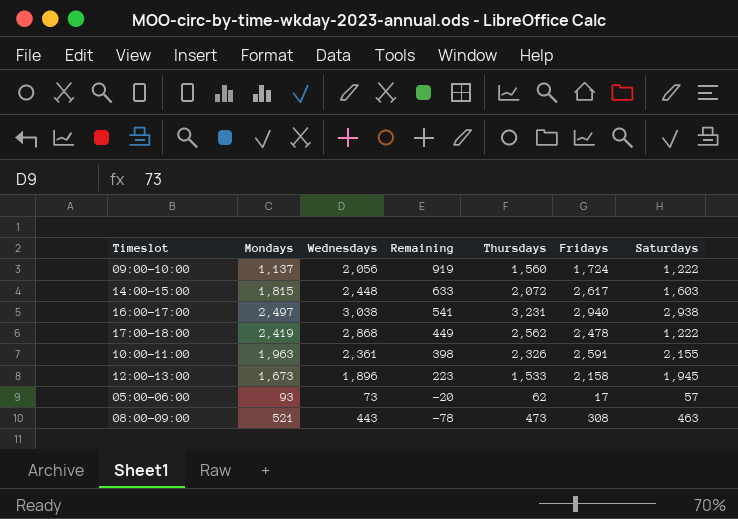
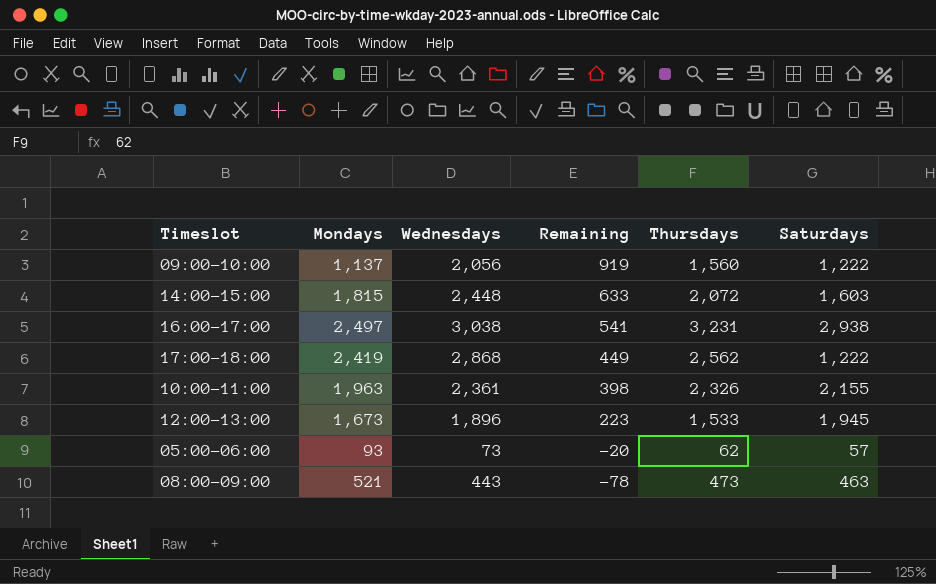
column Fridays | position: 6 -> none

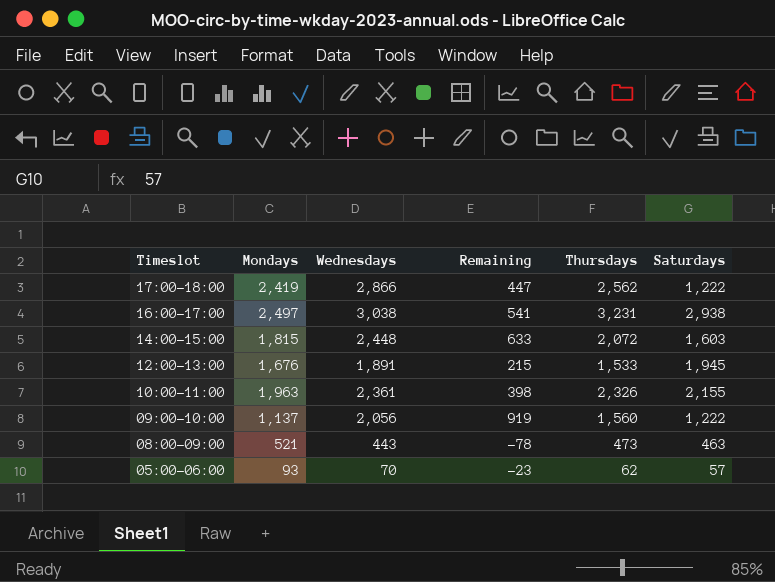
row order: Remaining descending -> Timeslot descending
17:00-18:00 | Wednesdays: 2,868 -> 2,866
17:00-18:00 | Remaining: 449 -> 447
12:00-13:00 | Mondays: 1,673 -> 1,676
12:00-13:00 | Wednesdays: 1,896 -> 1,891
12:00-13:00 | Remaining: 223 -> 215
05:00-06:00 | Wednesdays: 73 -> 70
05:00-06:00 | Remaining: -20 -> -23

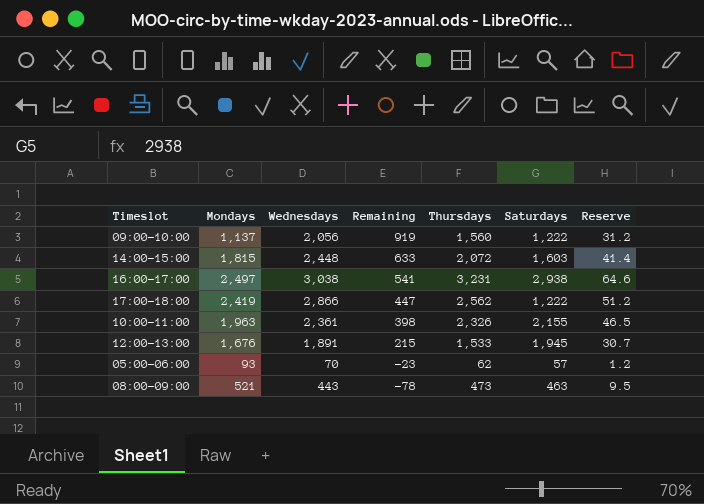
row order: Timeslot descending -> Remaining descending
column Reserve | formula: none -> [Thursdays] * 0.02

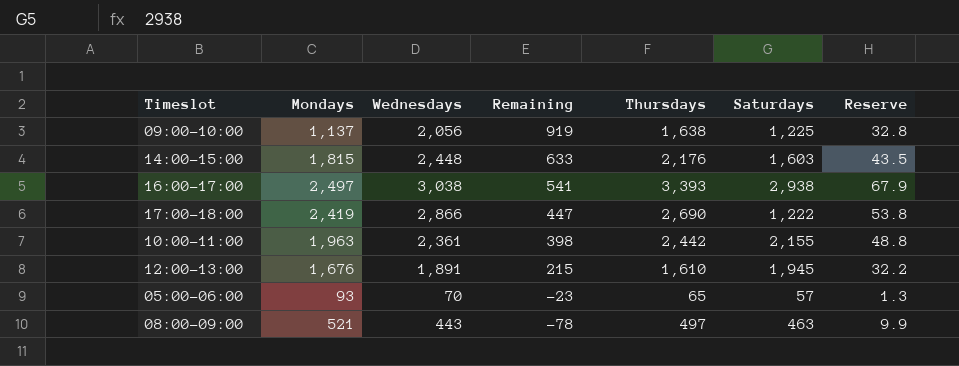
09:00-10:00 | Thursdays: 1,560 -> 1,638
09:00-10:00 | Saturdays: 1,222 -> 1,225
09:00-10:00 | Reserve: 31.2 -> 32.8
14:00-15:00 | Thursdays: 2,072 -> 2,176
14:00-15:00 | Reserve: 41.4 -> 43.5
16:00-17:00 | Thursdays: 3,231 -> 3,393
16:00-17:00 | Reserve: 64.6 -> 67.9
17:00-18:00 | Thursdays: 2,562 -> 2,690
17:00-18:00 | Reserve: 51.2 -> 53.8
10:00-11:00 | Thursdays: 2,326 -> 2,442
10:00-11:00 | Reserve: 46.5 -> 48.8
12:00-13:00 | Thursdays: 1,533 -> 1,610
12:00-13:00 | Reserve: 30.7 -> 32.2
05:00-06:00 | Thursdays: 62 -> 65
05:00-06:00 | Reserve: 1.2 -> 1.3
08:00-09:00 | Thursdays: 473 -> 497
08:00-09:00 | Reserve: 9.5 -> 9.9

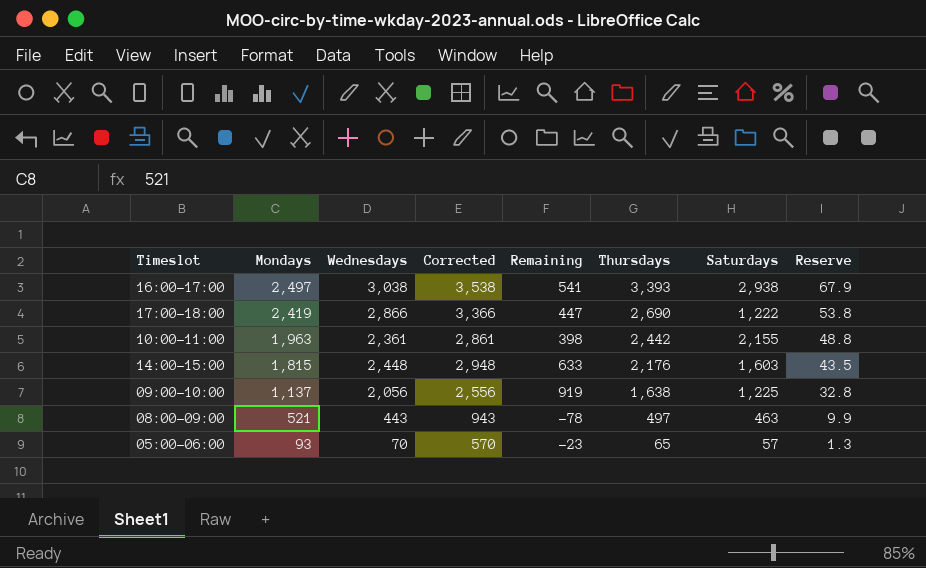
row order: Remaining descending -> Mondays descending
column Corrected | formula: none -> [Wednesdays] + 500
row 12:00-13:00: 1,676 | 1,891 | 215 | 1,610 | 1,945 | 32.2 -> none

